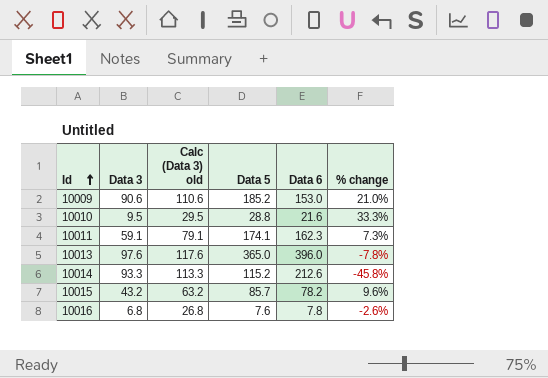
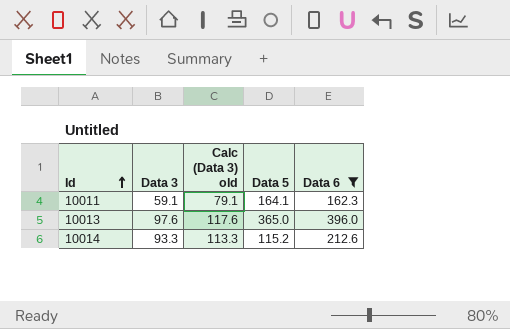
filter: none -> Data 6 >= 162.3
column % change | formula: ([Data 5] - [Data 6]) / [Data 6] -> none
10011 | Data 5: 174.1 -> 164.1

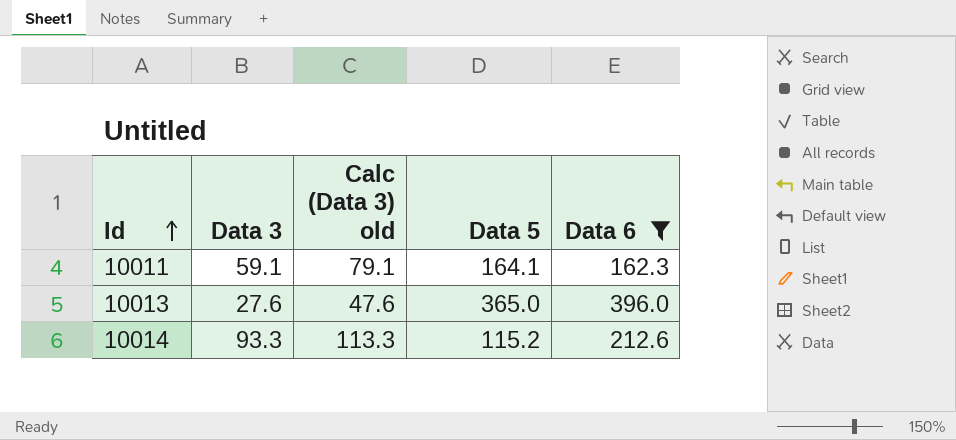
10013 | Data 3: 97.6 -> 27.6
10013 | Calc (Data 3) old: 117.6 -> 47.6

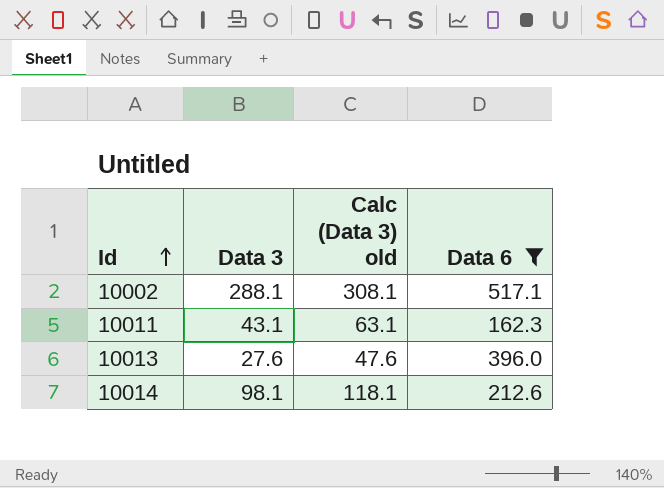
column Data 5 | position: 4 -> none
row 10002: none -> 288.1 | 308.1 | 517.1
10011 | Data 3: 59.1 -> 43.1
10011 | Calc (Data 3) old: 79.1 -> 63.1
10014 | Data 3: 93.3 -> 98.1
10014 | Calc (Data 3) old: 113.3 -> 118.1

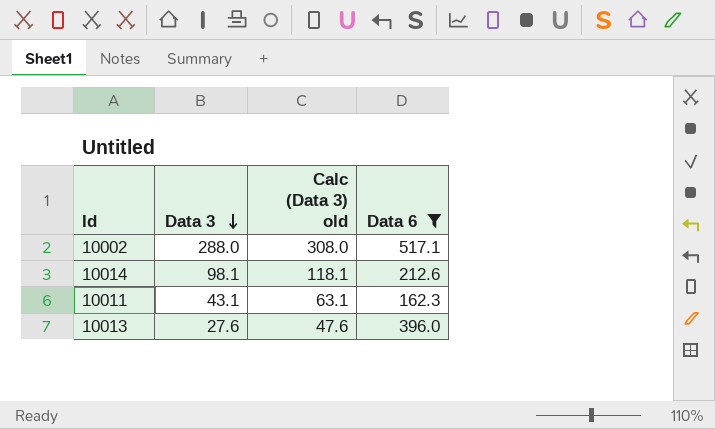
row order: Id ascending -> Data 3 descending
10002 | Data 3: 288.1 -> 288.0
10002 | Calc (Data 3) old: 308.1 -> 308.0

